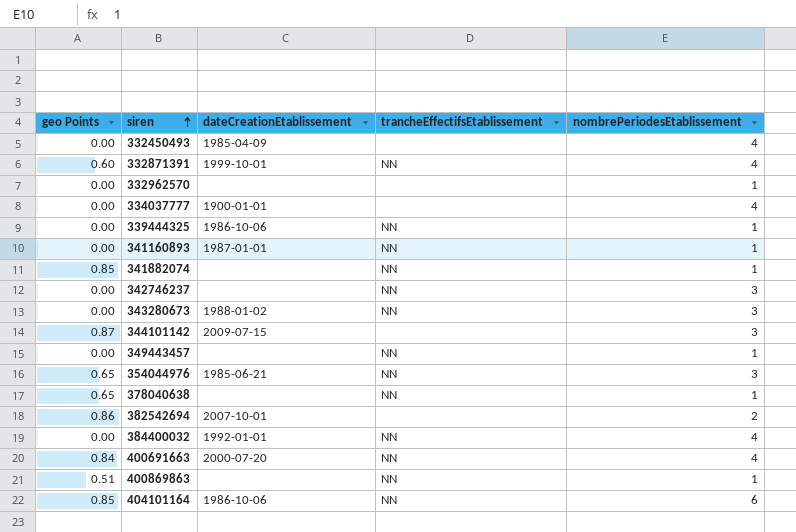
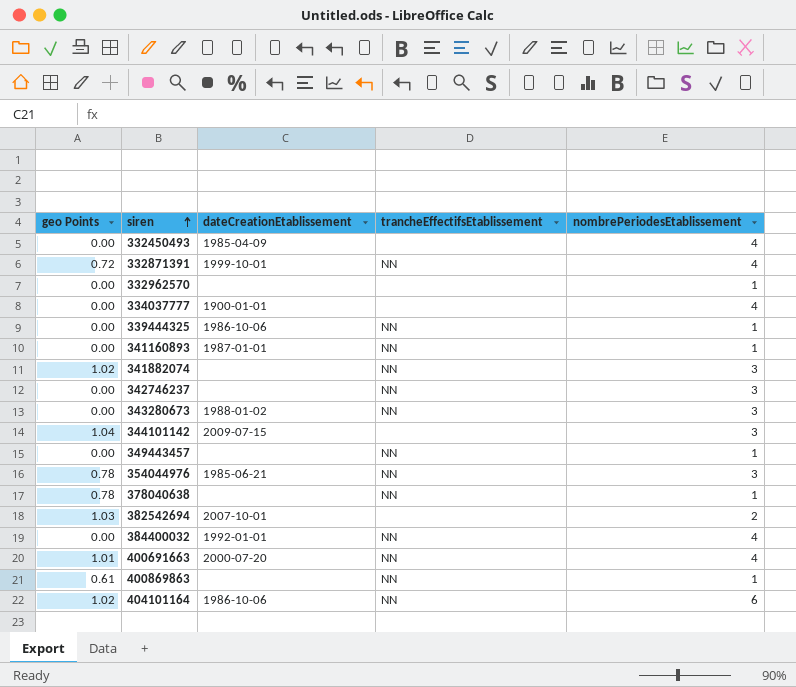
332871391 | geo Points: 0.60 -> 0.72
341882074 | geo Points: 0.85 -> 1.02
341882074 | nombrePeriodesEtablissement: 1 -> 3
344101142 | geo Points: 0.87 -> 1.04
354044976 | geo Points: 0.65 -> 0.78
378040638 | geo Points: 0.65 -> 0.78
382542694 | geo Points: 0.86 -> 1.03
400691663 | geo Points: 0.84 -> 1.01
400869863 | geo Points: 0.51 -> 0.61
404101164 | geo Points: 0.85 -> 1.02

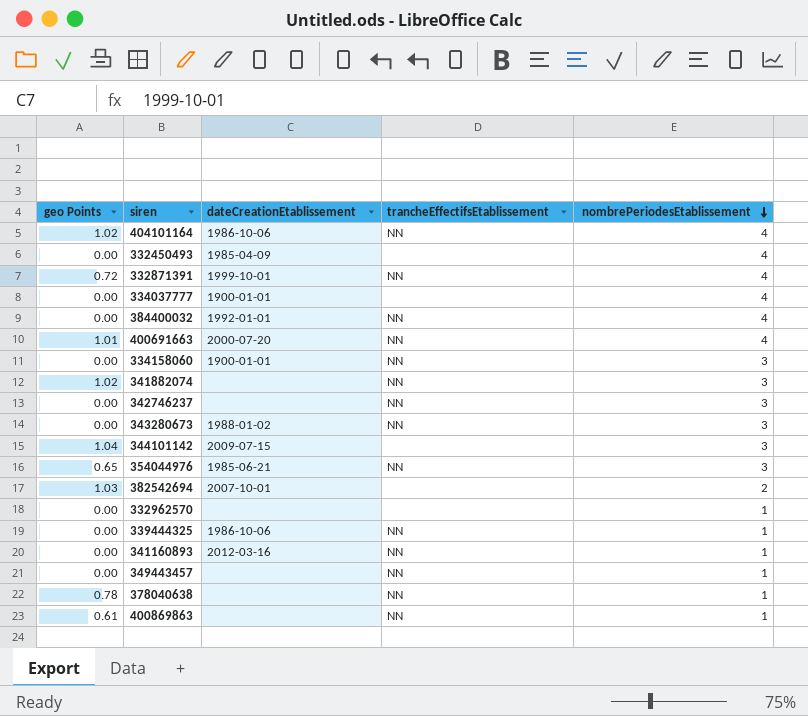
row order: siren ascending -> nombrePeriodesEtablissement descending
404101164 | nombrePeriodesEtablissement: 6 -> 4
row 334158060: none -> 0.00 | 1900-01-01 | NN | 3
354044976 | geo Points: 0.78 -> 0.65
341160893 | dateCreationEtablissement: 1987-01-01 -> 2012-03-16

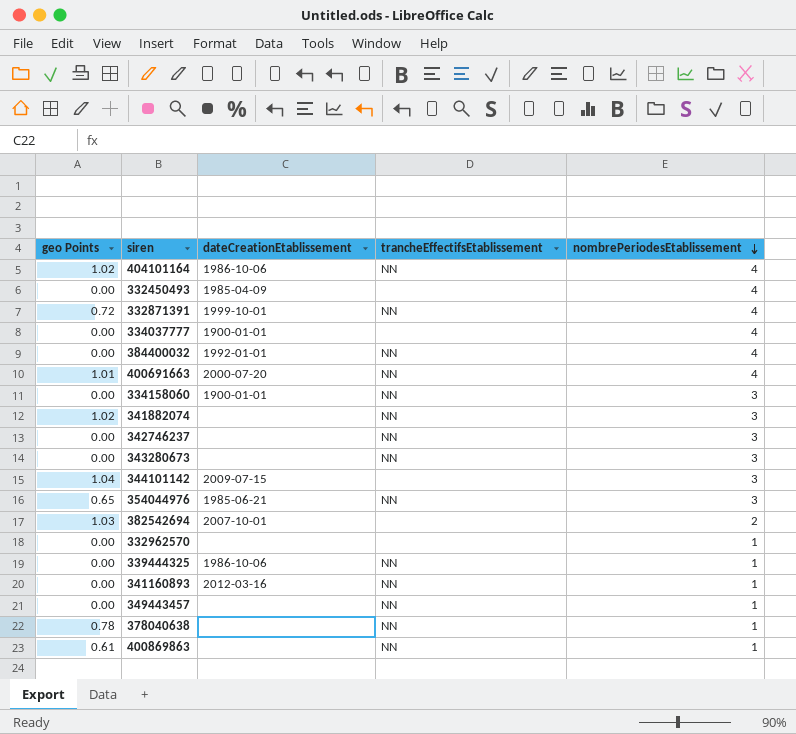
343280673 | dateCreationEtablissement: 1988-01-02 -> none

